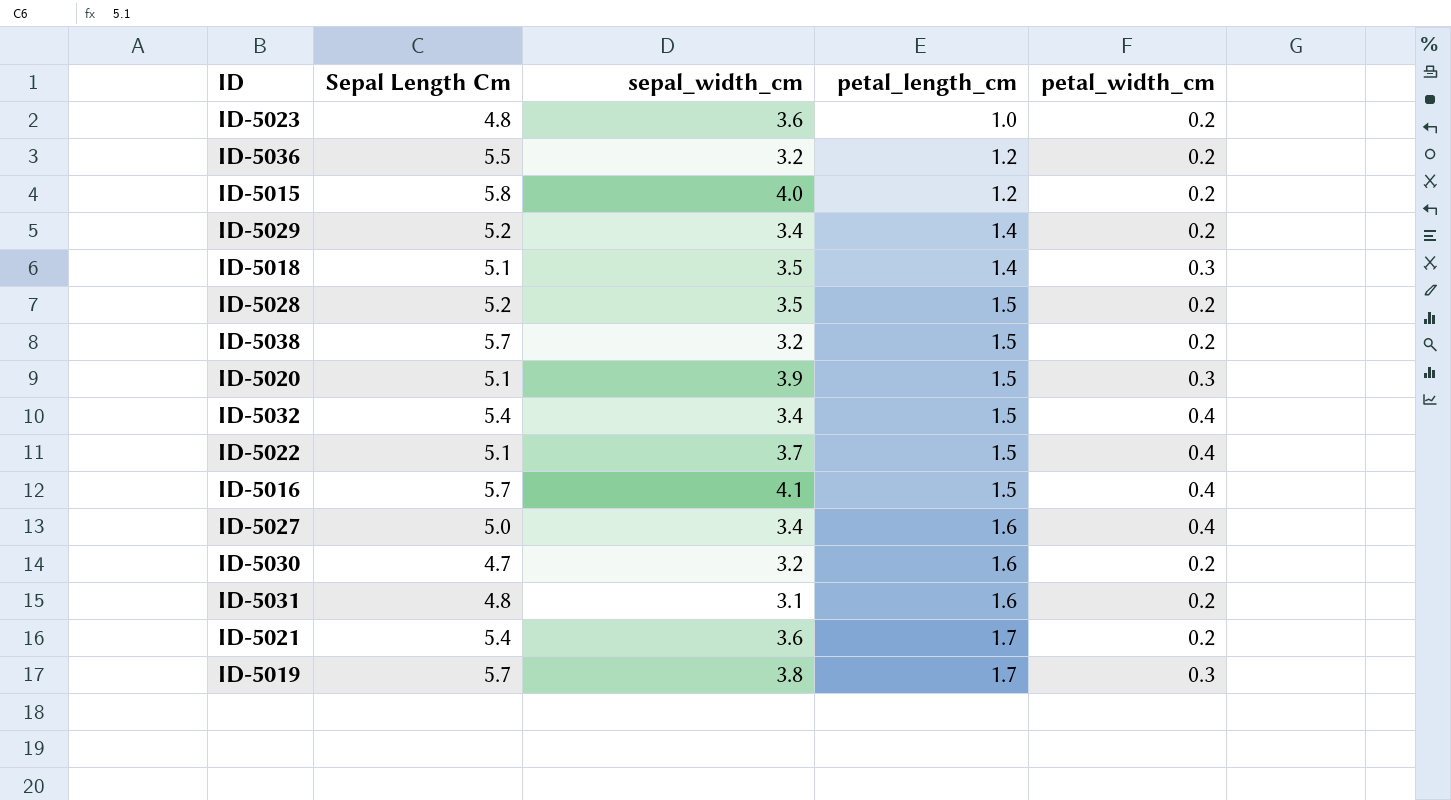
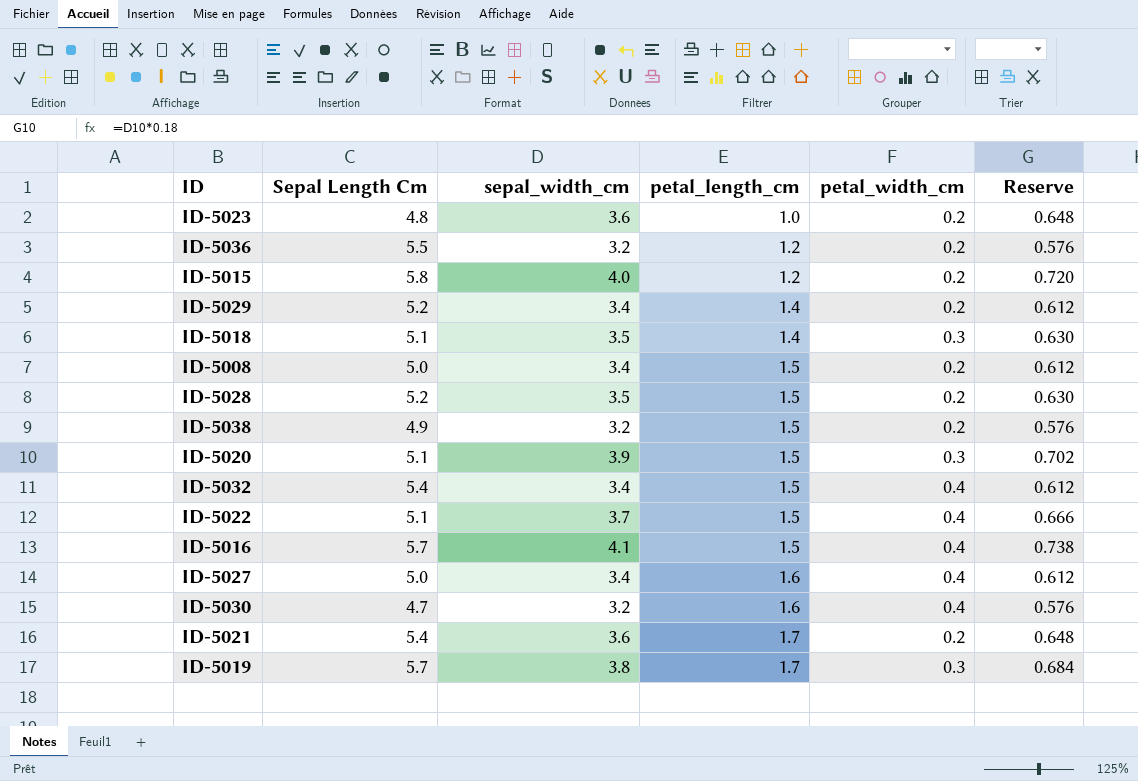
column Reserve | formula: none -> [sepal_width_cm] * 0.18
row ID-5031: 4.8 | 3.1 | 1.6 | 0.2 -> none
row ID-5008: none -> 5.0 | 3.4 | 1.5 | 0.2 | 0.612
ID-5038 | Sepal Length Cm: 5.7 -> 4.9
ID-5030 | petal_width_cm: 0.2 -> 0.4

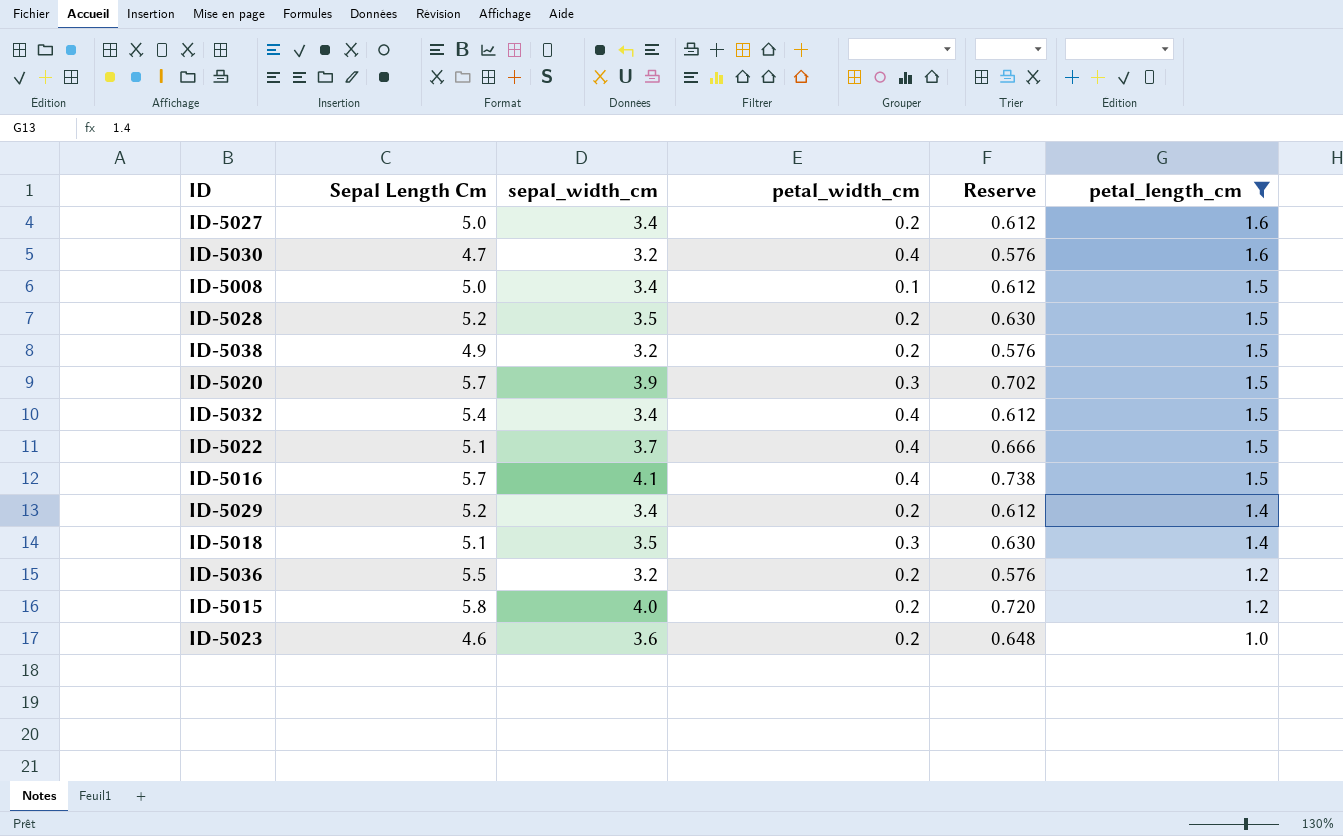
filter: none -> petal_length_cm != 1.7
row order: petal_length_cm ascending -> petal_length_cm descending
column petal_length_cm | position: 4 -> 6
ID-5027 | petal_width_cm: 0.4 -> 0.2
ID-5008 | petal_width_cm: 0.2 -> 0.1
ID-5020 | Sepal Length Cm: 5.1 -> 5.7
ID-5023 | Sepal Length Cm: 4.8 -> 4.6

